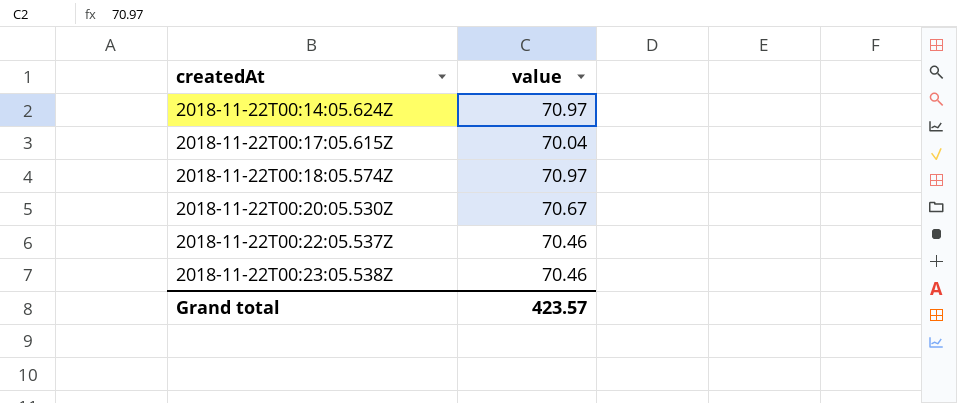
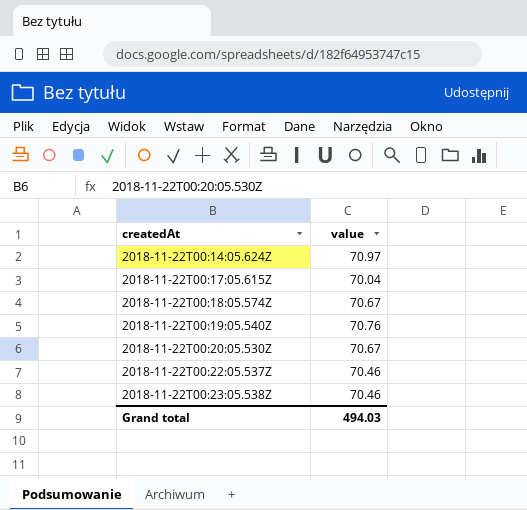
2018-11-22T00:18:05.574Z | value: 70.97 -> 70.67
row 2018-11-22T00:19:05.540Z: none -> 70.76
Grand total | value: 423.57 -> 494.03

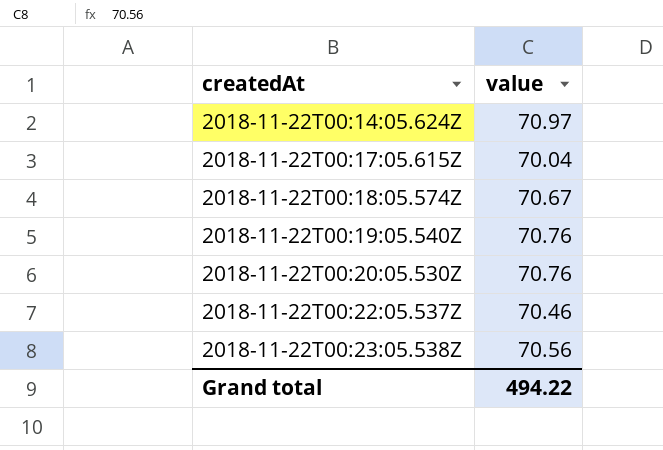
2018-11-22T00:20:05.530Z | value: 70.67 -> 70.76
2018-11-22T00:23:05.538Z | value: 70.46 -> 70.56
Grand total | value: 494.03 -> 494.22

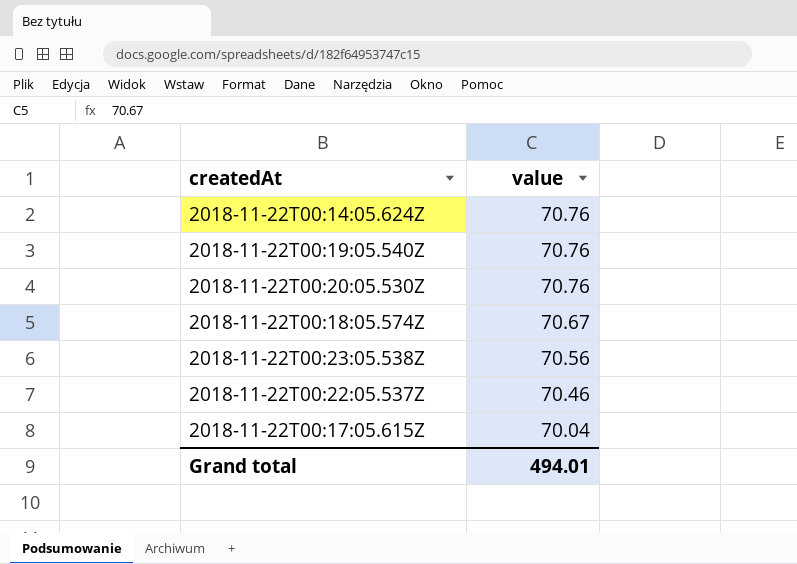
row order: createdAt ascending -> value descending
2018-11-22T00:14:05.624Z | value: 70.97 -> 70.76
Grand total | value: 494.22 -> 494.01

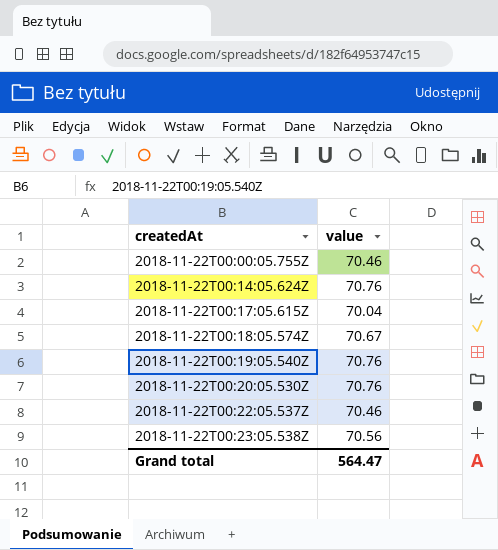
row order: value descending -> createdAt ascending
row 2018-11-22T00:00:05.755Z: none -> 70.46
Grand total | value: 494.01 -> 564.47

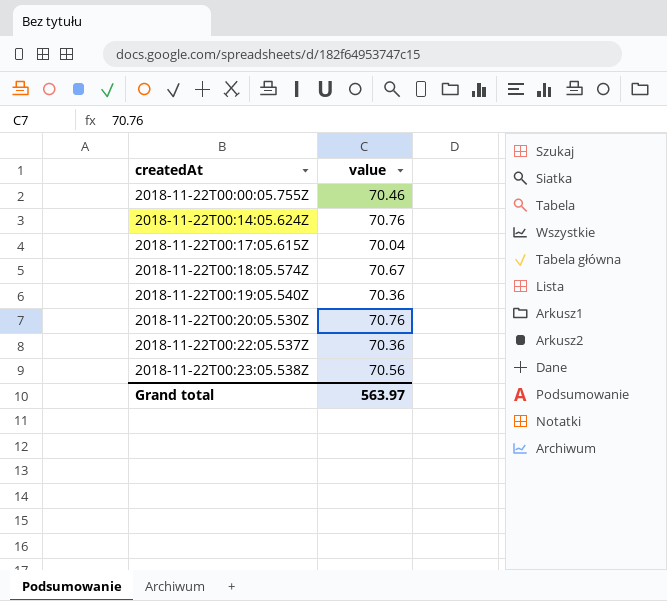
2018-11-22T00:19:05.540Z | value: 70.76 -> 70.36
2018-11-22T00:22:05.537Z | value: 70.46 -> 70.36
Grand total | value: 564.47 -> 563.97

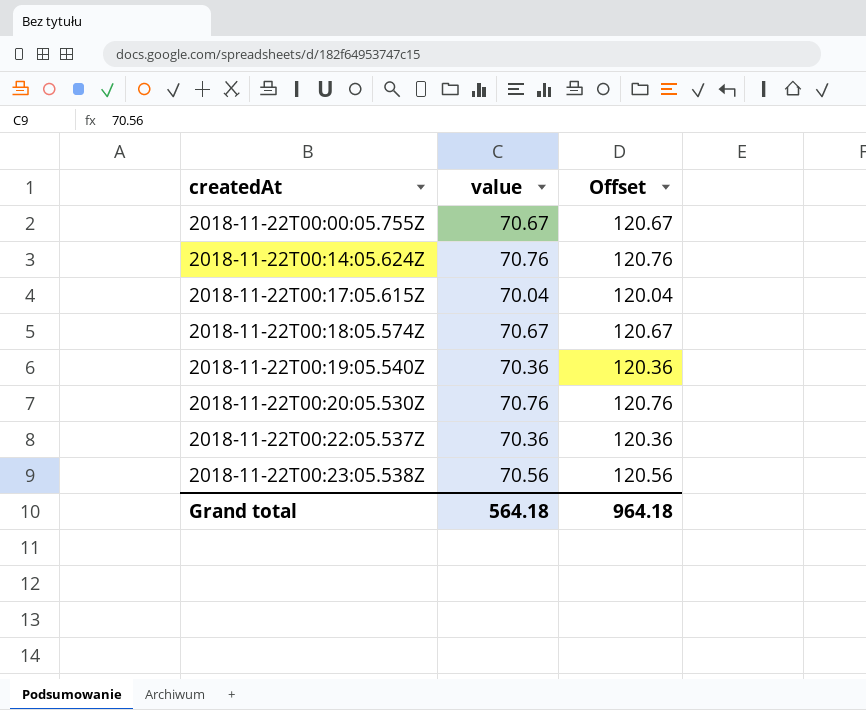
column Offset | formula: none -> [value] + 50
2018-11-22T00:00:05.755Z | value: 70.46 -> 70.67
Grand total | value: 563.97 -> 564.18

